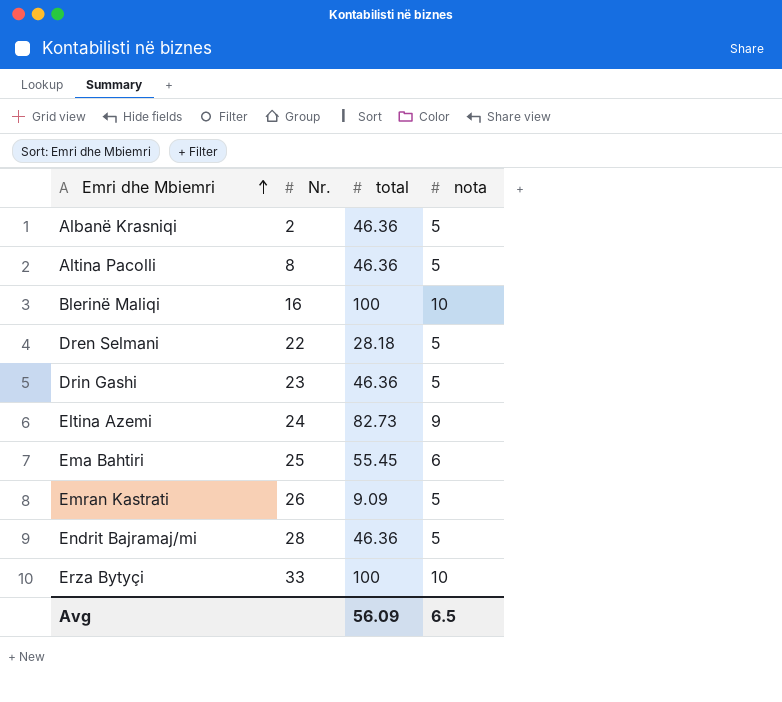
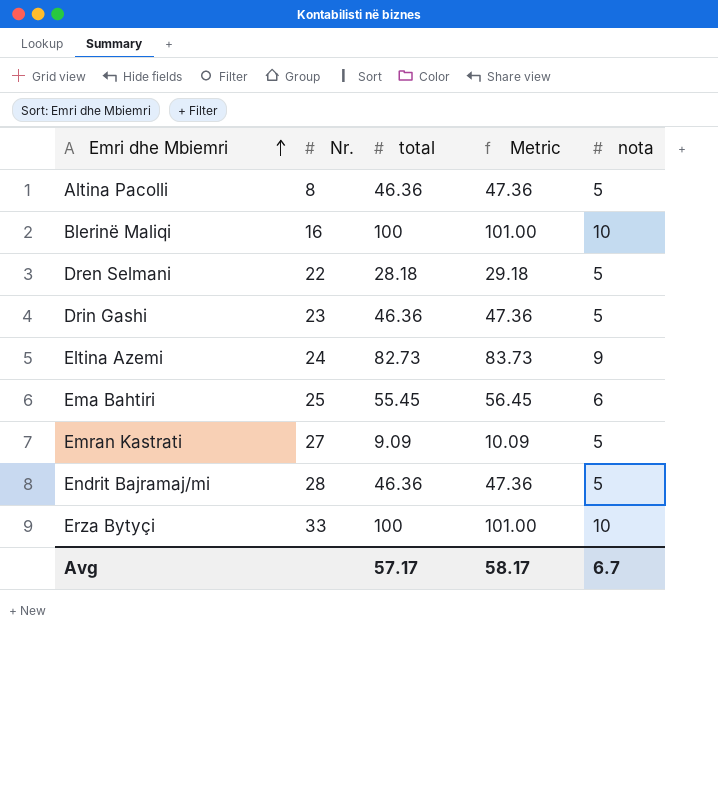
column Metric | formula: none -> [total] + 1
row Albanë Krasniqi: 2 | 46.36 | 5 -> none
Emran Kastrati | Nr.: 26 -> 27
Avg | total: 56.09 -> 57.17
Avg | nota: 6.5 -> 6.7

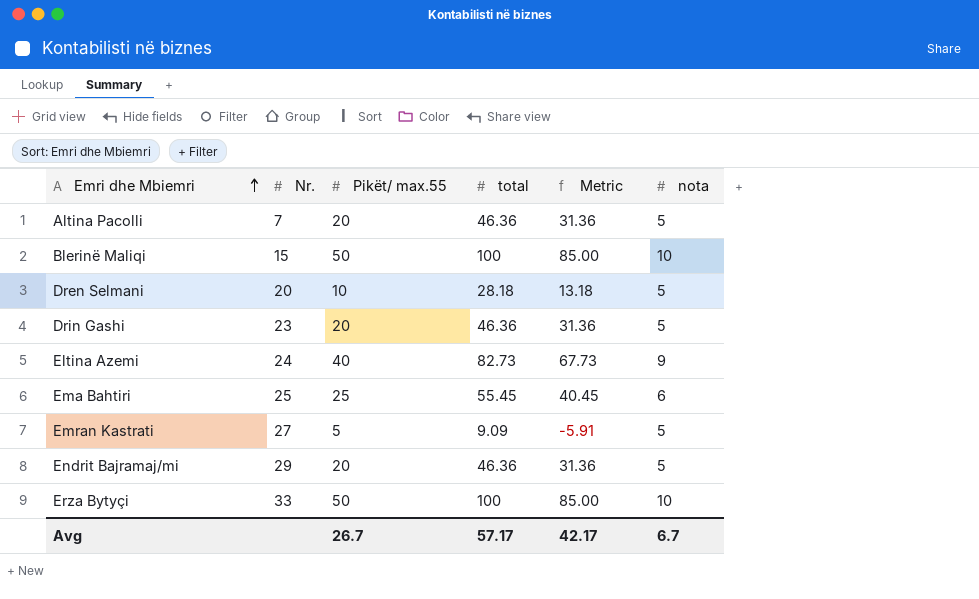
column Pikët/ max.55 | position: none -> 3
column Metric | formula: [total] + 1 -> [total] - 15
Altina Pacolli | Nr.: 8 -> 7
Blerinë Maliqi | Nr.: 16 -> 15
Dren Selmani | Nr.: 22 -> 20
Endrit Bajramaj/mi | Nr.: 28 -> 29
Avg | Metric: 58.17 -> 42.17

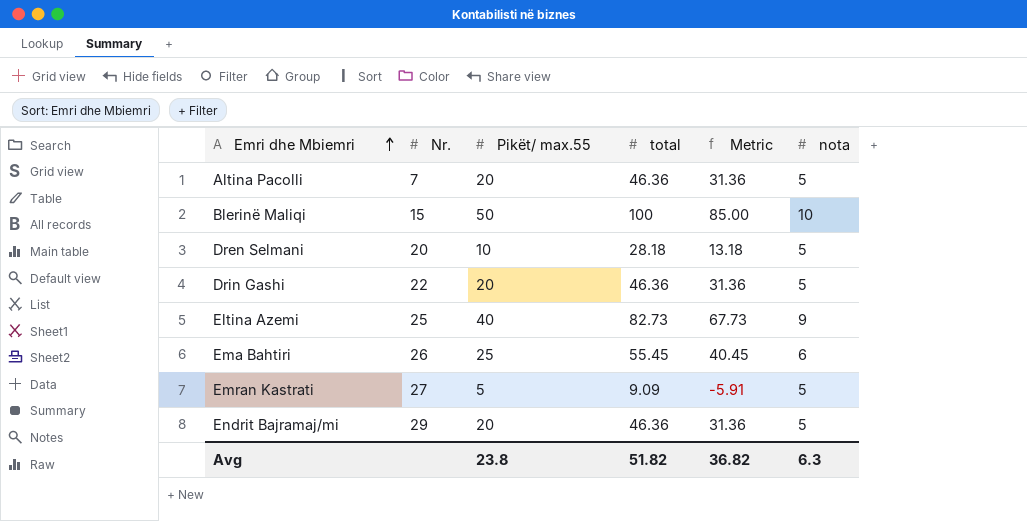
row Erza Bytyçi: 33 | 50 | 100 | 85.00 | 10 -> none
Drin Gashi | Nr.: 23 -> 22
Eltina Azemi | Nr.: 24 -> 25
Ema Bahtiri | Nr.: 25 -> 26
Avg | Pikët/ max.55: 26.7 -> 23.8
Avg | total: 57.17 -> 51.82
Avg | Metric: 42.17 -> 36.82
Avg | nota: 6.7 -> 6.3

